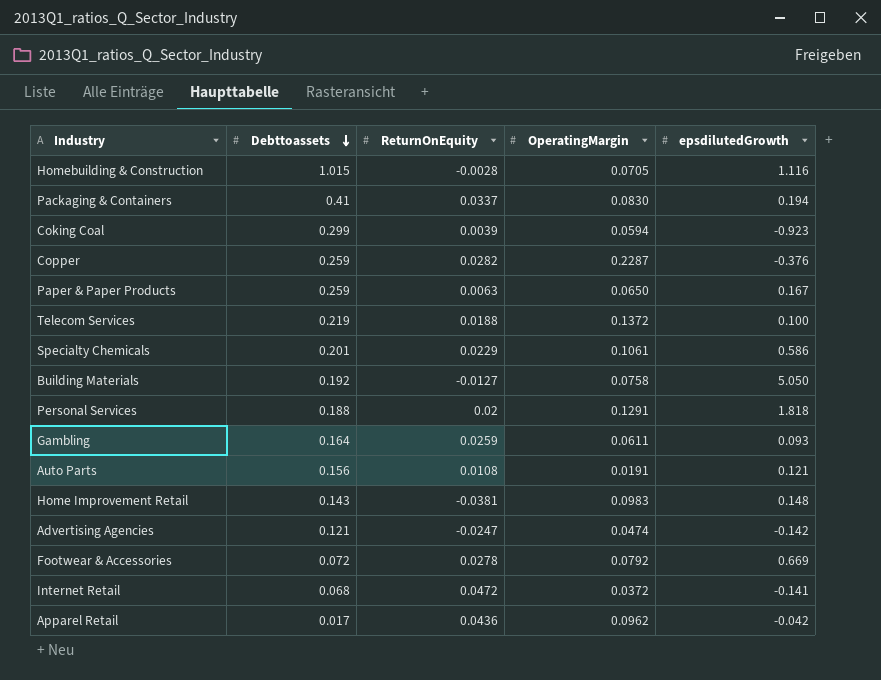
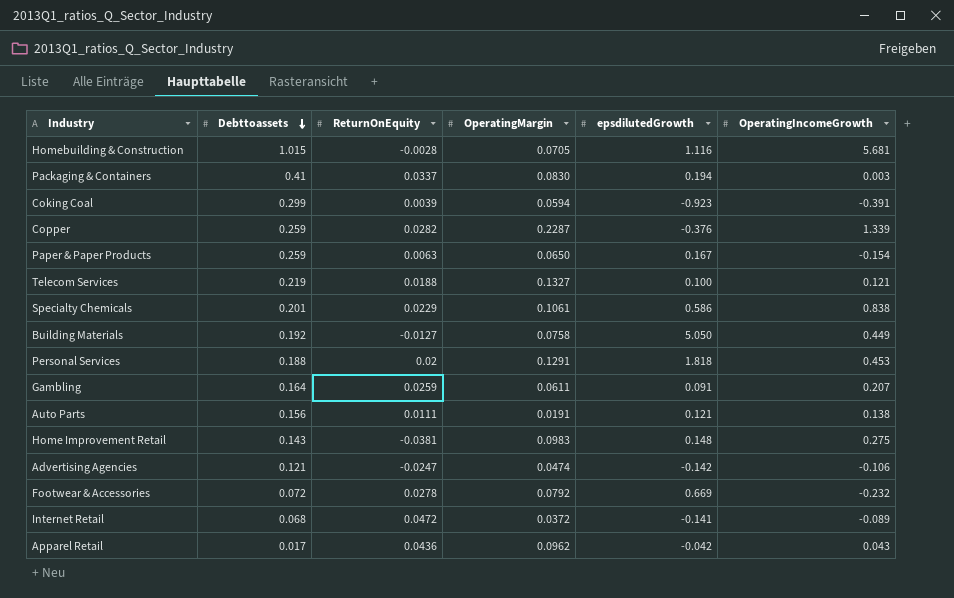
column OperatingIncomeGrowth | position: none -> 6
Telecom Services | OperatingMargin: 0.1372 -> 0.1327
Gambling | epsdilutedGrowth: 0.093 -> 0.091
Auto Parts | ReturnOnEquity: 0.0108 -> 0.0111

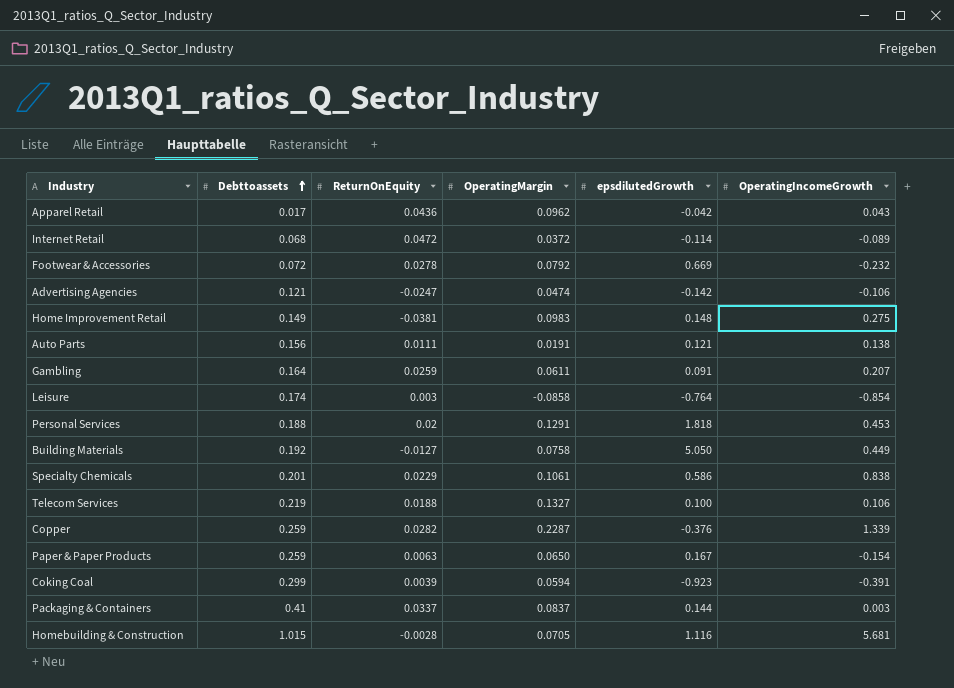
row order: Debttoassets descending -> Debttoassets ascending
Internet Retail | epsdilutedGrowth: -0.141 -> -0.114
Home Improvement Retail | Debttoassets: 0.143 -> 0.149
row Leisure: none -> 0.174 | 0.003 | -0.0858 | -0.764 | -0.854
Telecom Services | OperatingIncomeGrowth: 0.121 -> 0.106
Packaging & Containers | OperatingMargin: 0.0830 -> 0.0837
Packaging & Containers | epsdilutedGrowth: 0.194 -> 0.144

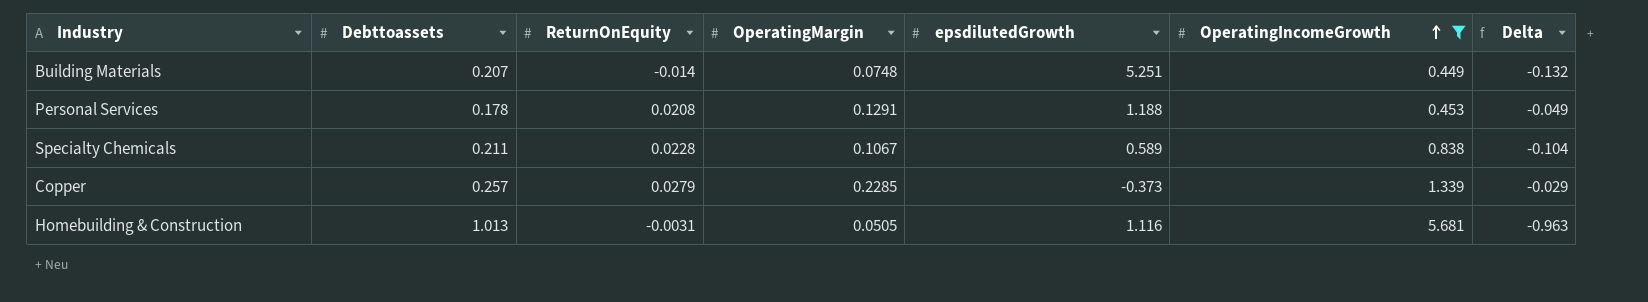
filter: none -> OperatingIncomeGrowth >= 0.449
row order: Debttoassets ascending -> OperatingIncomeGrowth ascending
column Delta | formula: none -> [OperatingMargin] - [Debttoassets]
Building Materials | Debttoassets: 0.192 -> 0.207
Building Materials | ReturnOnEquity: -0.0127 -> -0.014
Building Materials | OperatingMargin: 0.0758 -> 0.0748
Building Materials | epsdilutedGrowth: 5.050 -> 5.251
Personal Services | Debttoassets: 0.188 -> 0.178
Personal Services | ReturnOnEquity: 0.02 -> 0.0208
Personal Services | epsdilutedGrowth: 1.818 -> 1.188
Specialty Chemicals | Debttoassets: 0.201 -> 0.211
Specialty Chemicals | ReturnOnEquity: 0.0229 -> 0.0228
Specialty Chemicals | OperatingMargin: 0.1061 -> 0.1067
Specialty Chemicals | epsdilutedGrowth: 0.586 -> 0.589
Copper | Debttoassets: 0.259 -> 0.257
Copper | ReturnOnEquity: 0.0282 -> 0.0279
Copper | OperatingMargin: 0.2287 -> 0.2285
Copper | epsdilutedGrowth: -0.376 -> -0.373
Homebuilding & Construction | Debttoassets: 1.015 -> 1.013
Homebuilding & Construction | ReturnOnEquity: -0.0028 -> -0.0031
Homebuilding & Construction | OperatingMargin: 0.0705 -> 0.0505

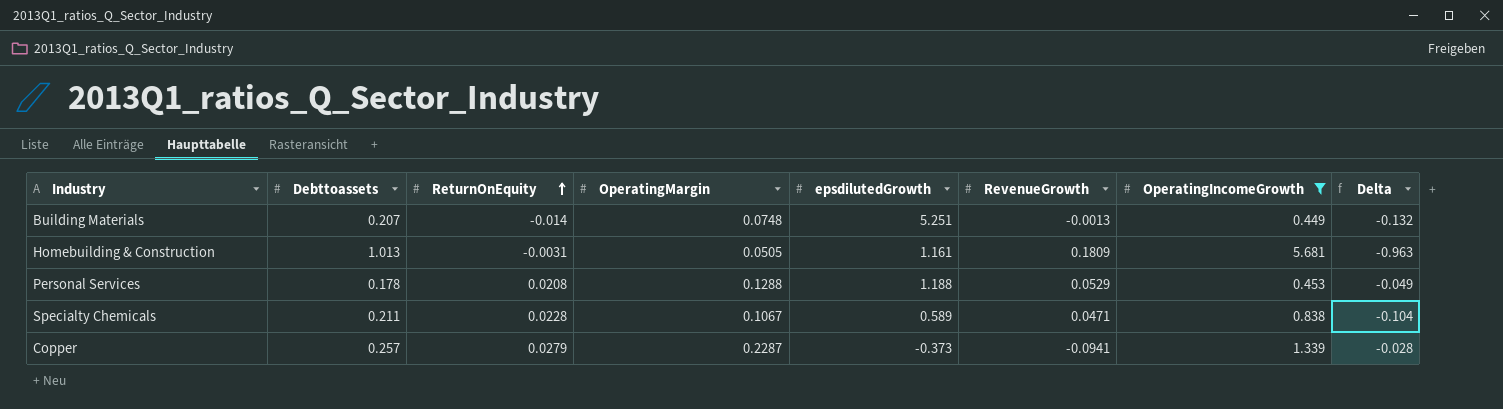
row order: OperatingIncomeGrowth ascending -> ReturnOnEquity ascending
column RevenueGrowth | position: none -> 6
Homebuilding & Construction | epsdilutedGrowth: 1.116 -> 1.161
Personal Services | OperatingMargin: 0.1291 -> 0.1288
Copper | OperatingMargin: 0.2285 -> 0.2287
Copper | Delta: -0.029 -> -0.028

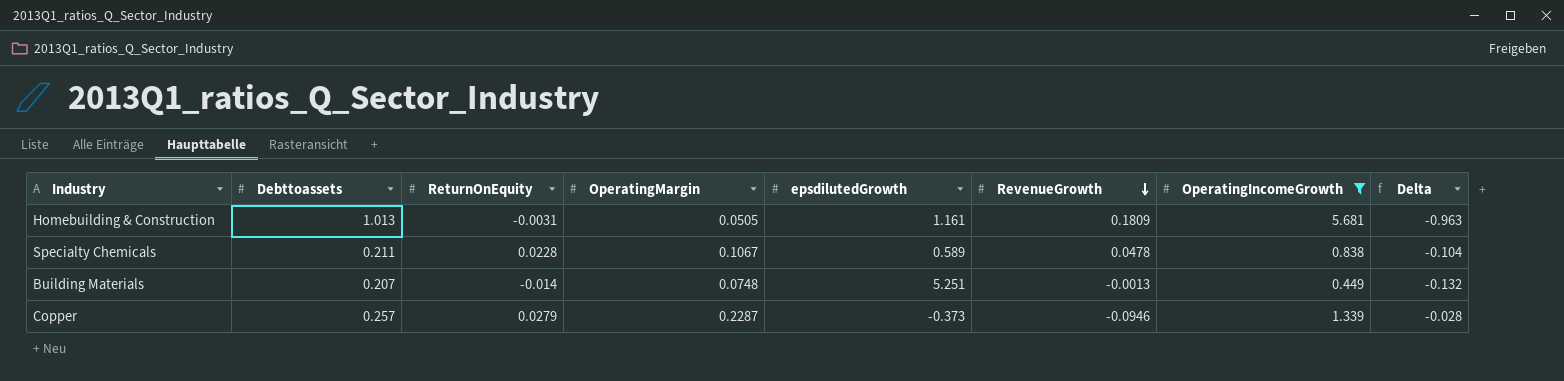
row order: ReturnOnEquity ascending -> RevenueGrowth descending
row Personal Services: 0.178 | 0.0208 | 0.1288 | 1.188 | 0.0529 | 0.453 | -0.049 -> none
Specialty Chemicals | RevenueGrowth: 0.0471 -> 0.0478
Copper | RevenueGrowth: -0.0941 -> -0.0946

